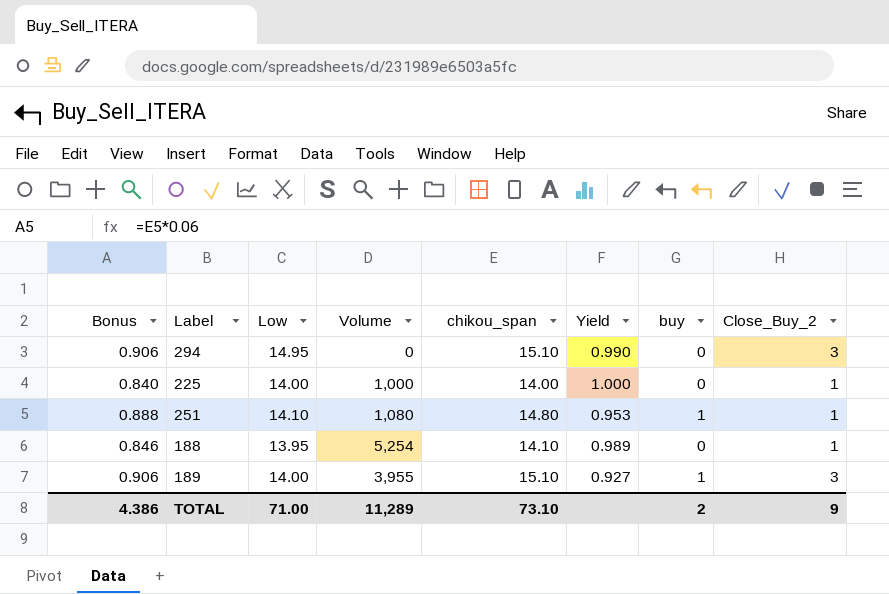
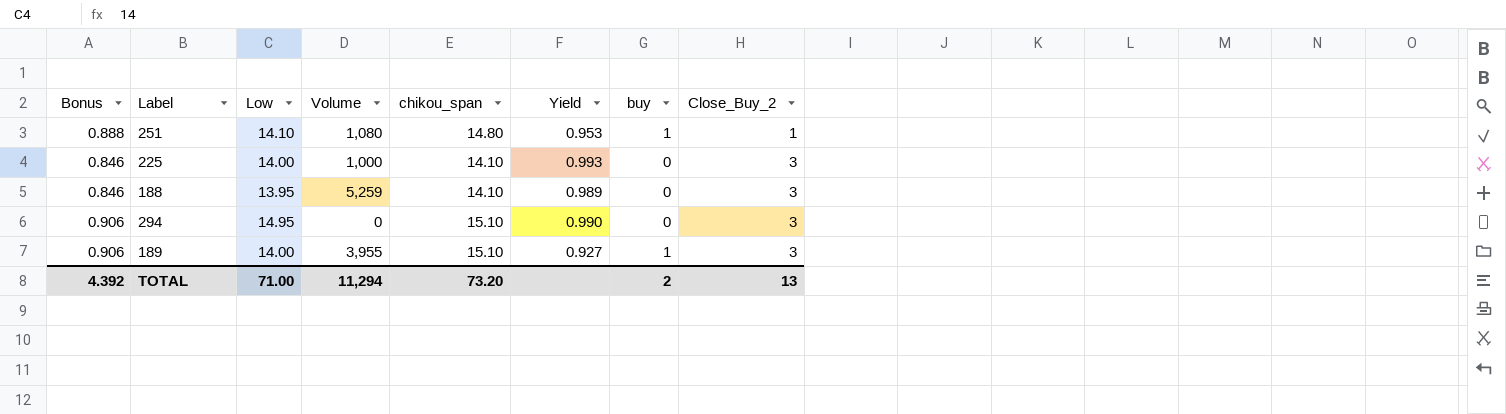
row order: none -> Close_Buy_2 ascending
225 | Bonus: 0.840 -> 0.846
225 | chikou_span: 14.00 -> 14.10
225 | Yield: 1.000 -> 0.993
225 | Close_Buy_2: 1 -> 3
188 | Volume: 5,254 -> 5,259
188 | Close_Buy_2: 1 -> 3
TOTAL | Bonus: 4.386 -> 4.392
TOTAL | Volume: 11,289 -> 11,294
TOTAL | chikou_span: 73.10 -> 73.20
TOTAL | Close_Buy_2: 9 -> 13

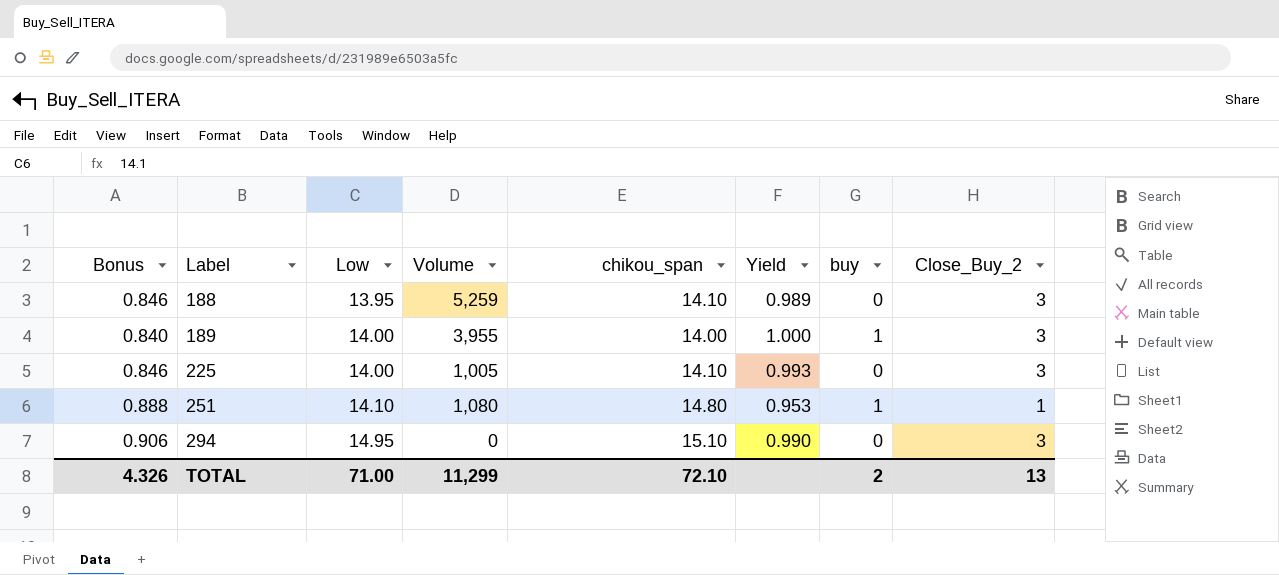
row order: Close_Buy_2 ascending -> Label ascending
189 | Bonus: 0.906 -> 0.840
189 | chikou_span: 15.10 -> 14.00
189 | Yield: 0.927 -> 1.000
225 | Volume: 1,000 -> 1,005
TOTAL | Bonus: 4.392 -> 4.326
TOTAL | Volume: 11,294 -> 11,299
TOTAL | chikou_span: 73.20 -> 72.10

